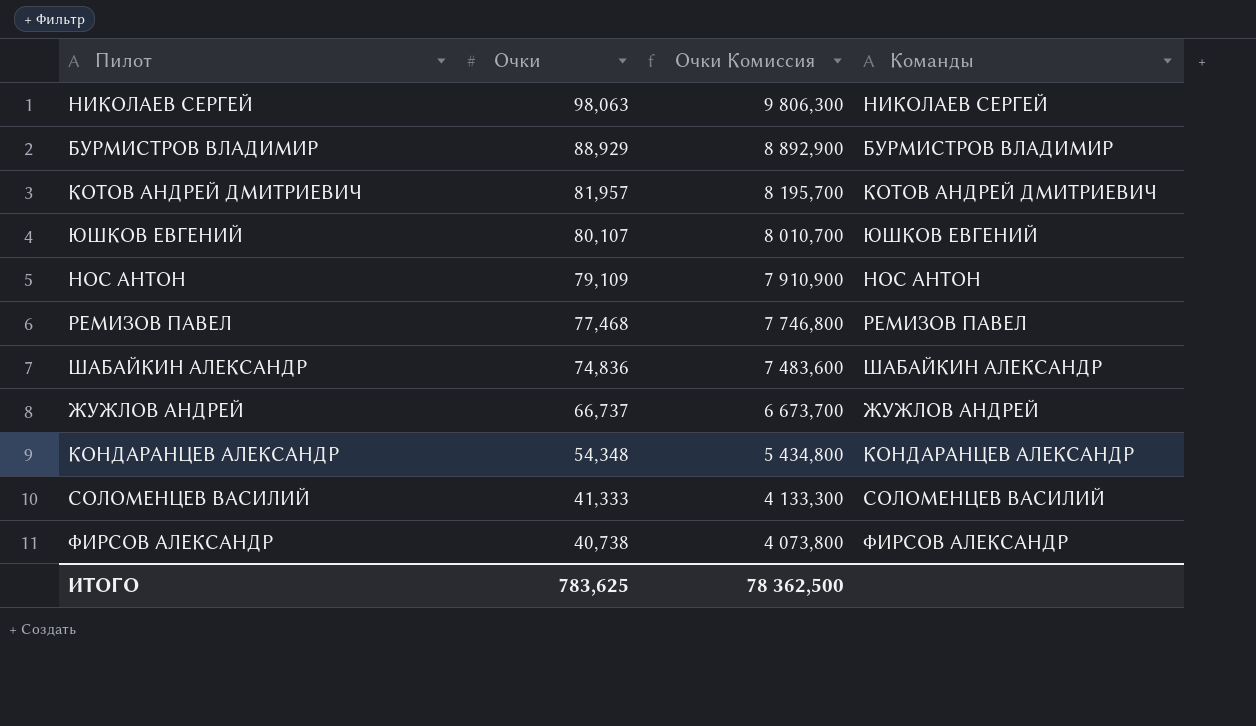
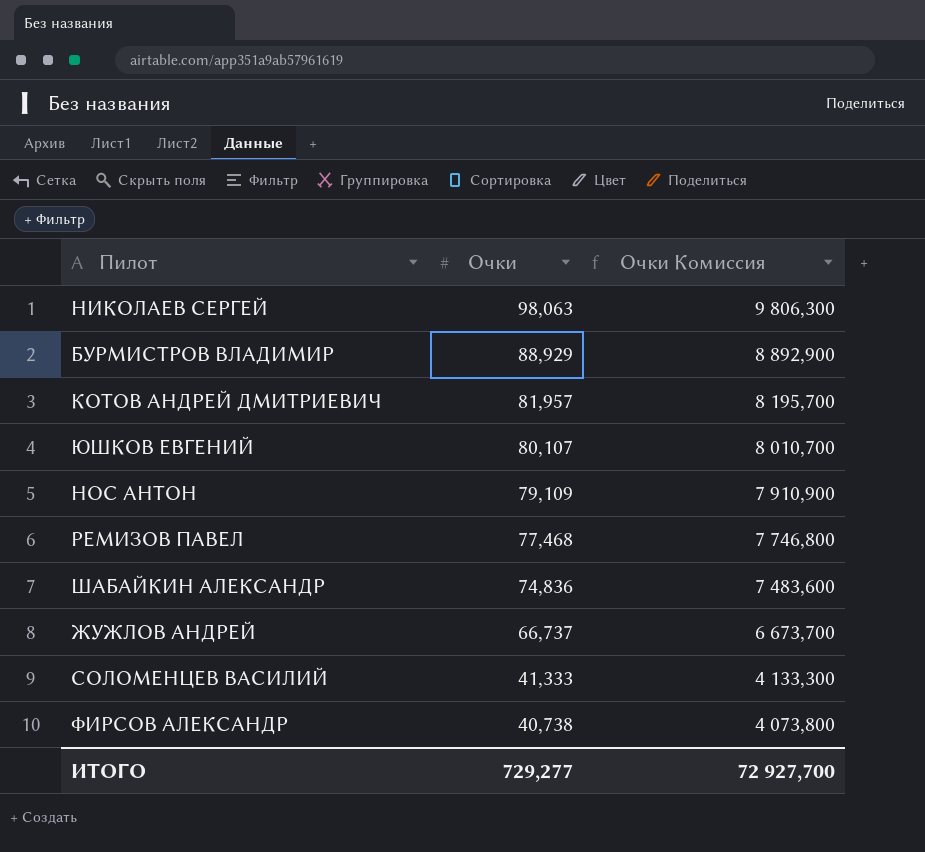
column Команды | position: 4 -> none
row КОНДАРАНЦЕВ АЛЕКСАНДР: 54,348 | 5 434,800 | КОНДАРАНЦЕВ АЛЕКСАНДР -> none
ИТОГО | Очки: 783,625 -> 729,277
ИТОГО | Очки Комиссия: 78 362,500 -> 72 927,700

